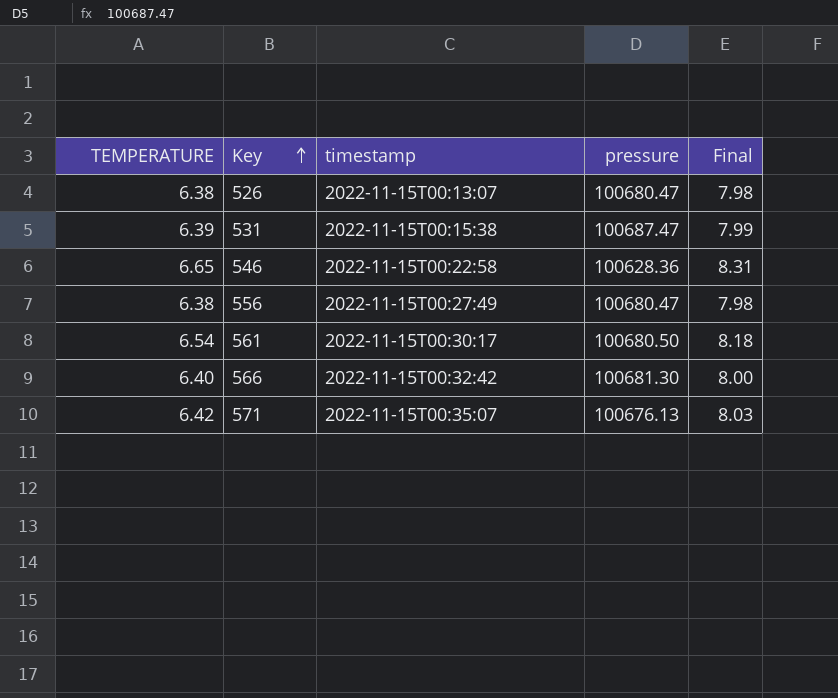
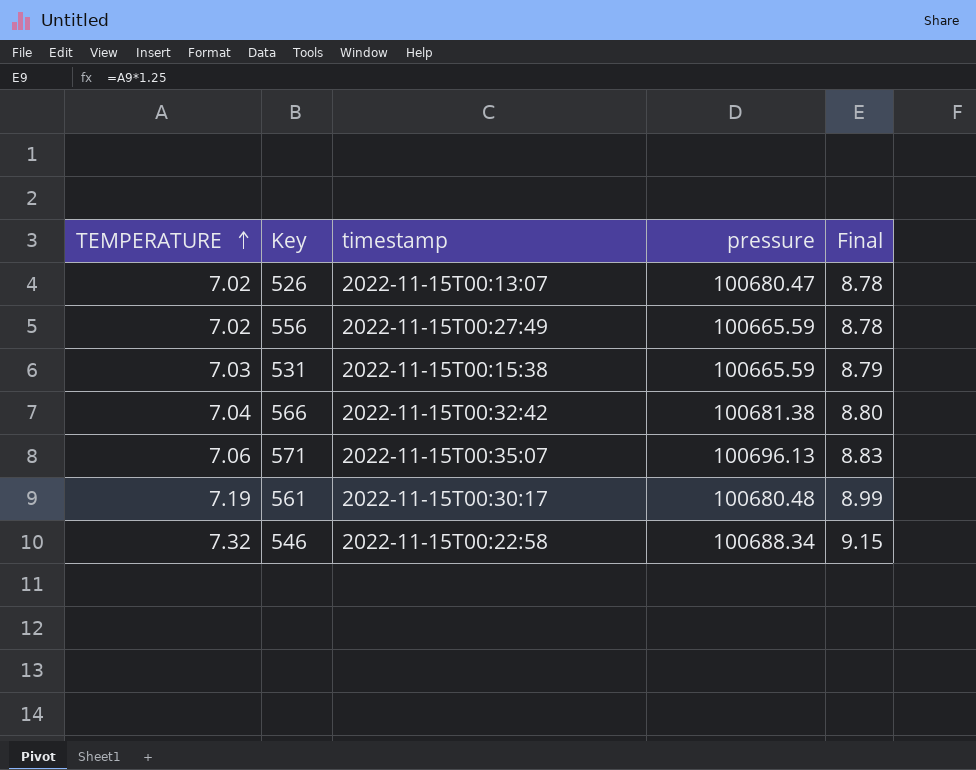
row order: Key ascending -> TEMPERATURE ascending
526 | TEMPERATURE: 6.38 -> 7.02
526 | Final: 7.98 -> 8.78
556 | TEMPERATURE: 6.38 -> 7.02
556 | pressure: 100680.47 -> 100665.59
556 | Final: 7.98 -> 8.78
531 | TEMPERATURE: 6.39 -> 7.03
531 | pressure: 100687.47 -> 100665.59
531 | Final: 7.99 -> 8.79
566 | TEMPERATURE: 6.40 -> 7.04
566 | pressure: 100681.30 -> 100681.38
566 | Final: 8.00 -> 8.80
571 | TEMPERATURE: 6.42 -> 7.06
571 | pressure: 100676.13 -> 100696.13
571 | Final: 8.03 -> 8.83
561 | TEMPERATURE: 6.54 -> 7.19
561 | pressure: 100680.50 -> 100680.48
561 | Final: 8.18 -> 8.99
546 | TEMPERATURE: 6.65 -> 7.32
546 | pressure: 100628.36 -> 100688.34
546 | Final: 8.31 -> 9.15

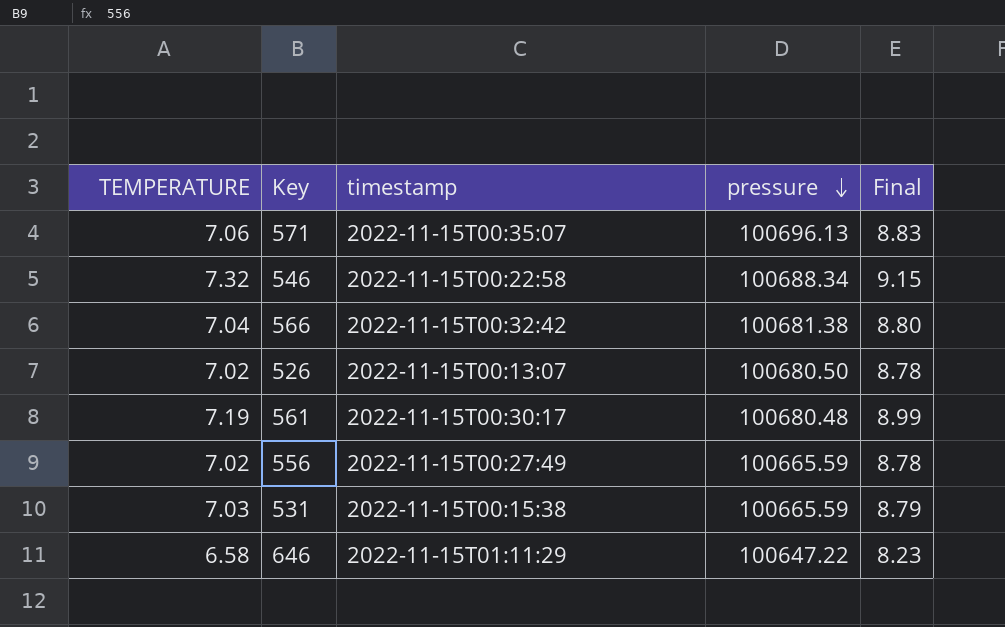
row order: TEMPERATURE ascending -> pressure descending
526 | pressure: 100680.47 -> 100680.50
row 646: none -> 6.58 | 2022-11-15T01:11:29 | 100647.22 | 8.23

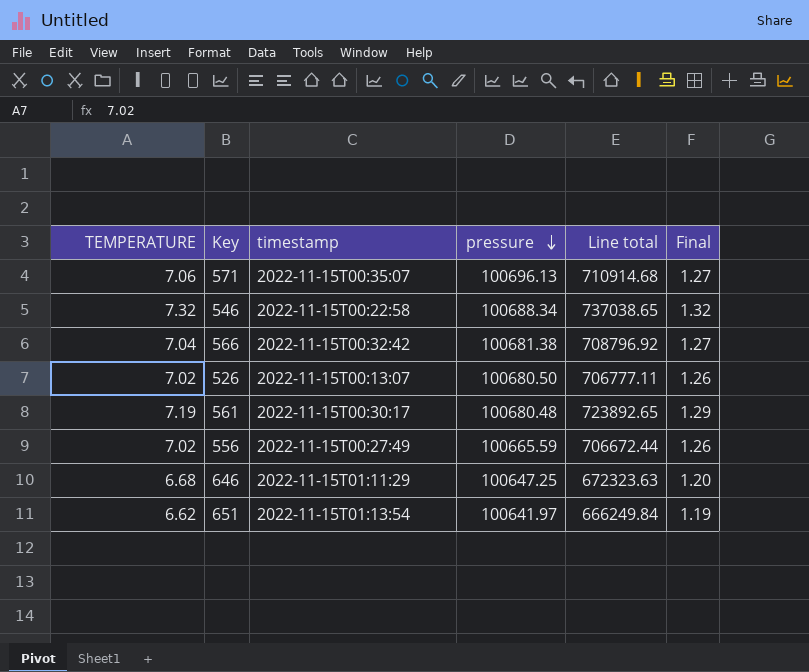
column Line total | formula: none -> [TEMPERATURE] * [pressure]
column Final | formula: [TEMPERATURE] * 1.25 -> [TEMPERATURE] * 0.18
row 531: 7.03 | 2022-11-15T00:15:38 | 100665.59 | 8.79 -> none
646 | TEMPERATURE: 6.58 -> 6.68
646 | pressure: 100647.22 -> 100647.25
row 651: none -> 6.62 | 2022-11-15T01:13:54 | 100641.97 | 666249.84 | 1.19

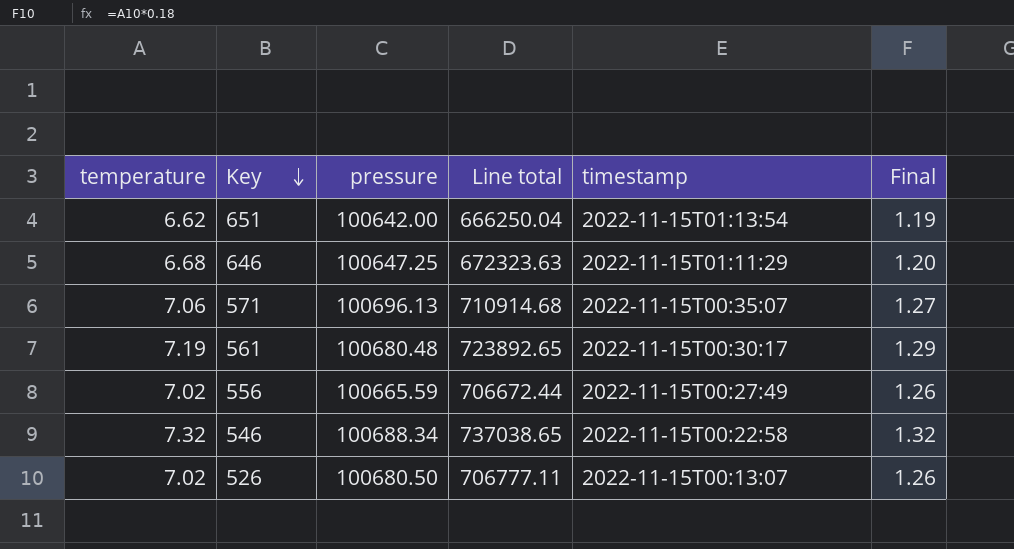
row order: pressure descending -> Key descending
column name: TEMPERATURE -> temperature
column timestamp | position: 3 -> 5
row 566: 7.04 | 2022-11-15T00:32:42 | 100681.38 | 708796.92 | 1.27 -> none
651 | pressure: 100641.97 -> 100642.00
651 | Line total: 666249.84 -> 666250.04

